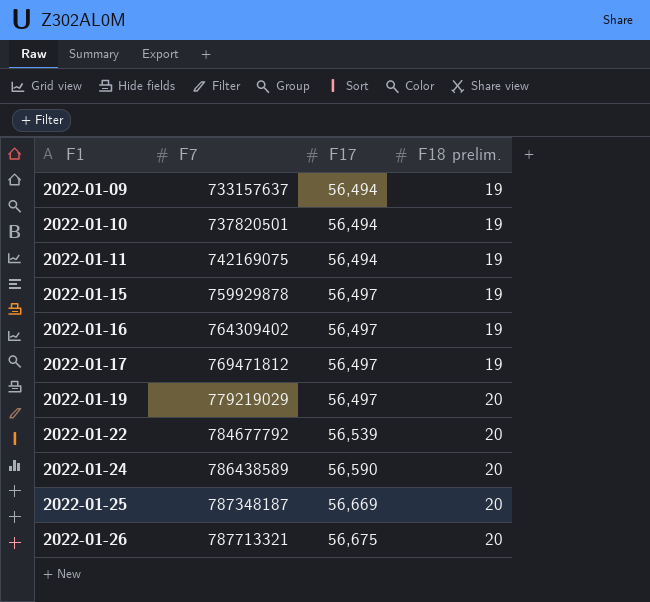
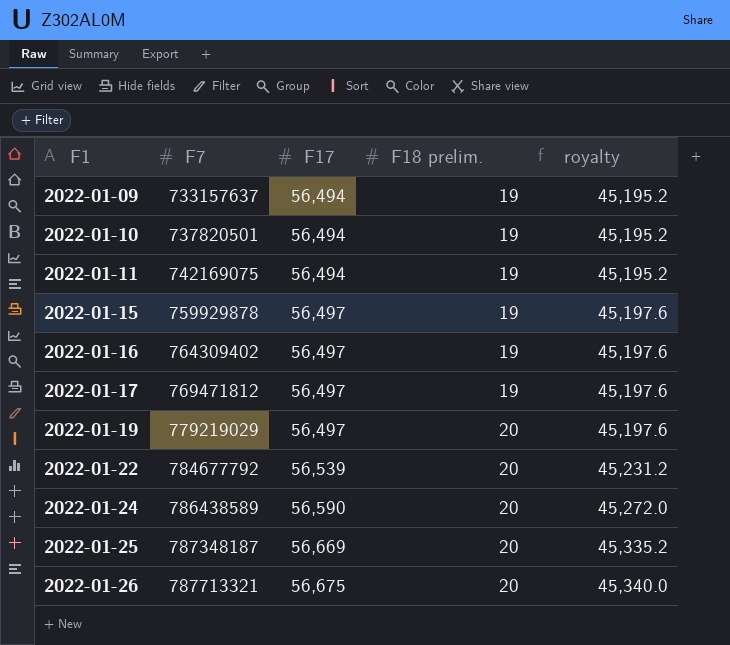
column royalty | formula: none -> [F17] * 0.8

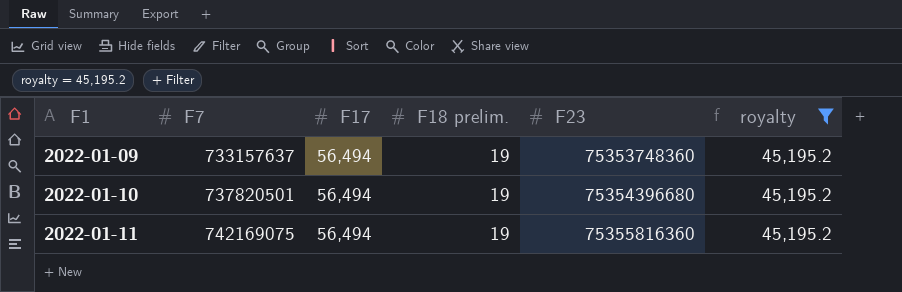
filter: none -> royalty = 45,195.2
column F23 | position: none -> 5

